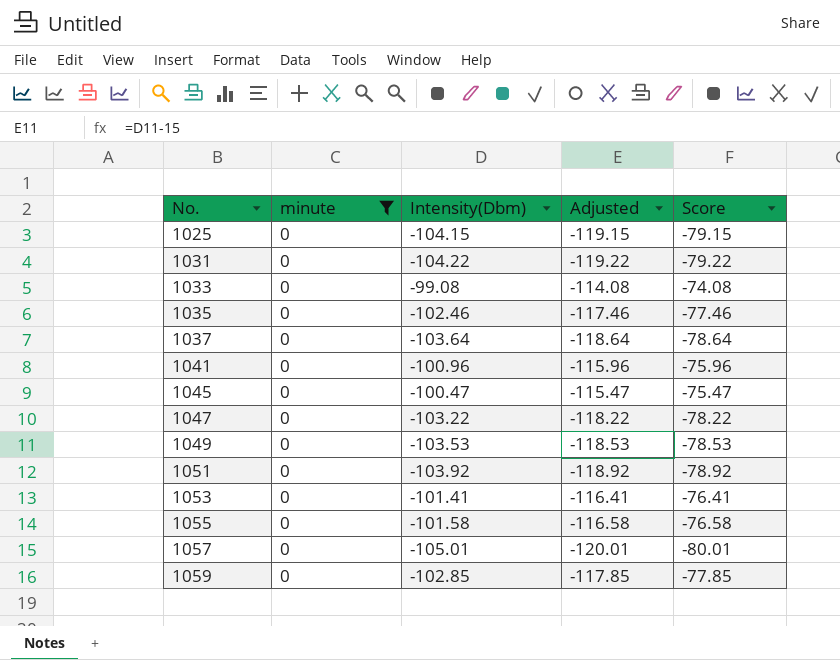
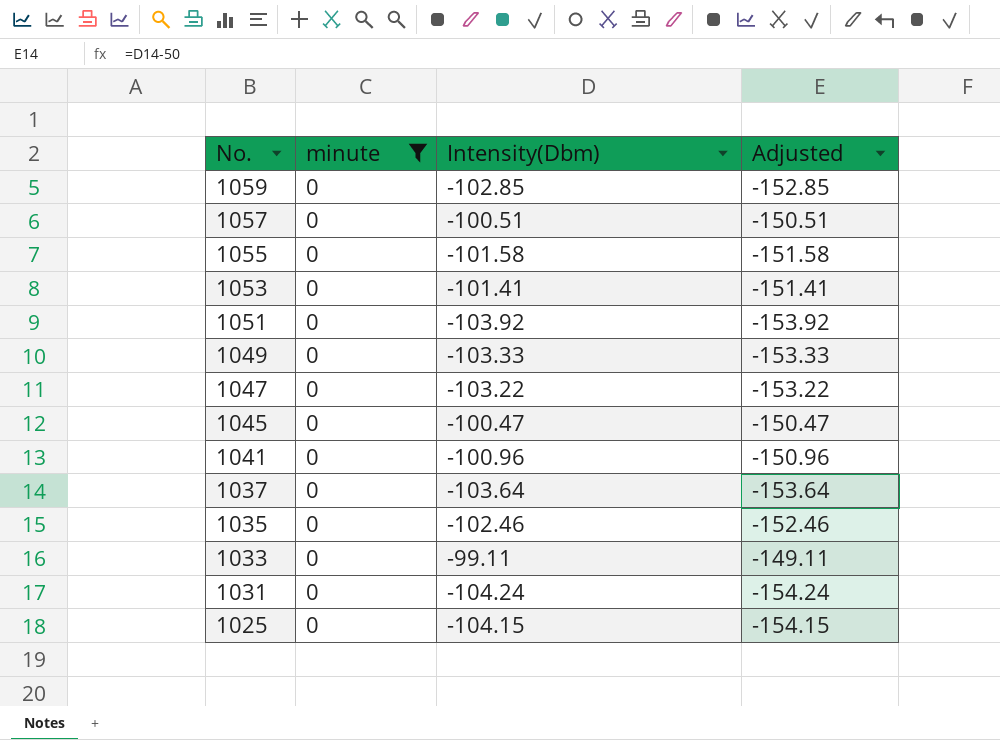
row order: No. ascending -> No. descending
column Score | formula: [Intensity(Dbm)] + 25 -> none
column Adjusted | formula: [Intensity(Dbm)] - 15 -> [Intensity(Dbm)] - 50
1057 | Intensity(Dbm): -105.01 -> -100.51
1049 | Intensity(Dbm): -103.53 -> -103.33
1033 | Intensity(Dbm): -99.08 -> -99.11
1031 | Intensity(Dbm): -104.22 -> -104.24

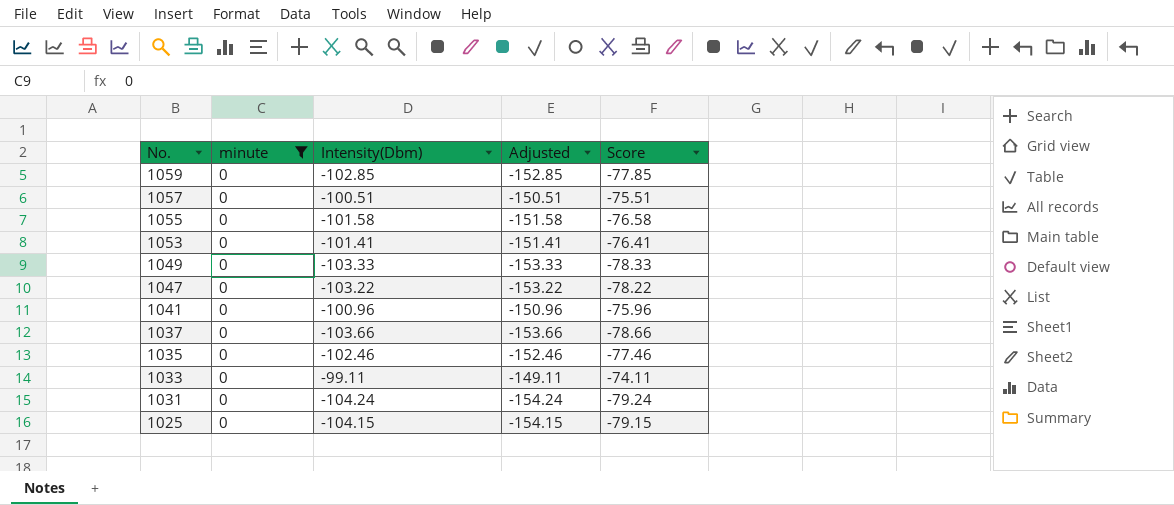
column Score | formula: none -> [Intensity(Dbm)] + 25
row 1051: 0 | -103.92 | -153.92 -> none
row 1045: 0 | -100.47 | -150.47 -> none
1037 | Intensity(Dbm): -103.64 -> -103.66
1037 | Adjusted: -153.64 -> -153.66

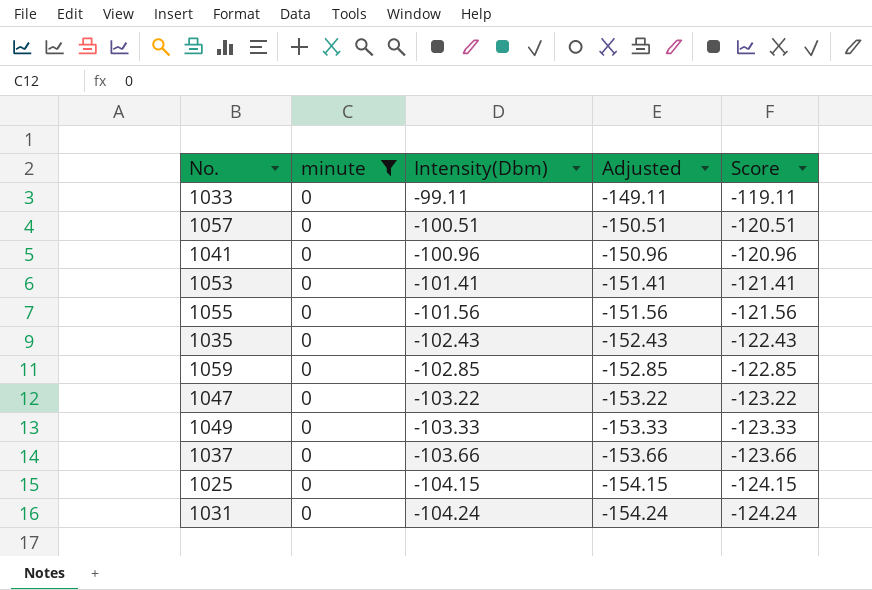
row order: No. descending -> Intensity(Dbm) descending
column Score | formula: [Intensity(Dbm)] + 25 -> [Intensity(Dbm)] - 20
1055 | Intensity(Dbm): -101.58 -> -101.56
1055 | Adjusted: -151.58 -> -151.56
1035 | Intensity(Dbm): -102.46 -> -102.43
1035 | Adjusted: -152.46 -> -152.43

